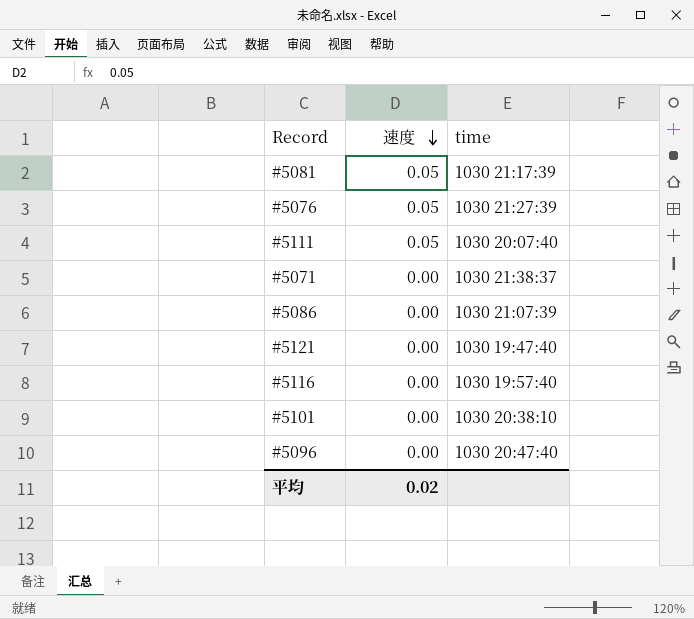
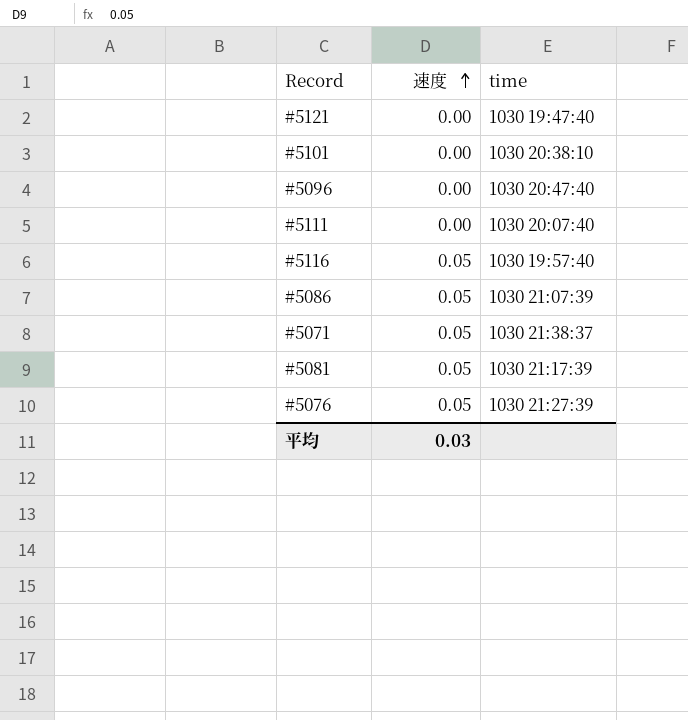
row order: 速度 descending -> 速度 ascending
#5111 | 速度: 0.05 -> 0.00
#5116 | 速度: 0.00 -> 0.05
#5086 | 速度: 0.00 -> 0.05
#5071 | 速度: 0.00 -> 0.05
平均 | 速度: 0.02 -> 0.03

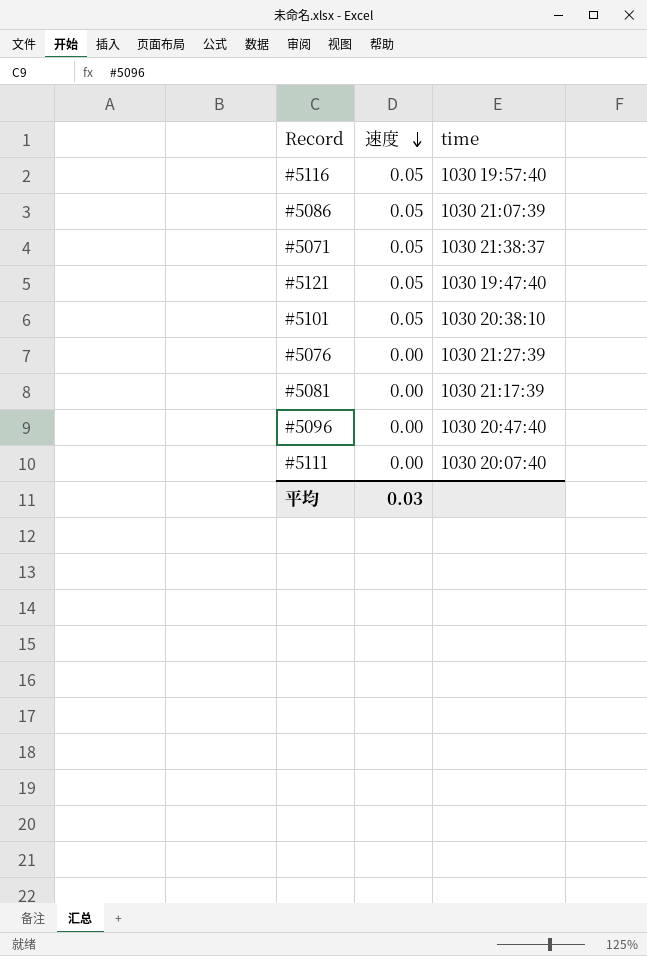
row order: 速度 ascending -> 速度 descending
#5121 | 速度: 0.00 -> 0.05
#5101 | 速度: 0.00 -> 0.05
#5076 | 速度: 0.05 -> 0.00
#5081 | 速度: 0.05 -> 0.00

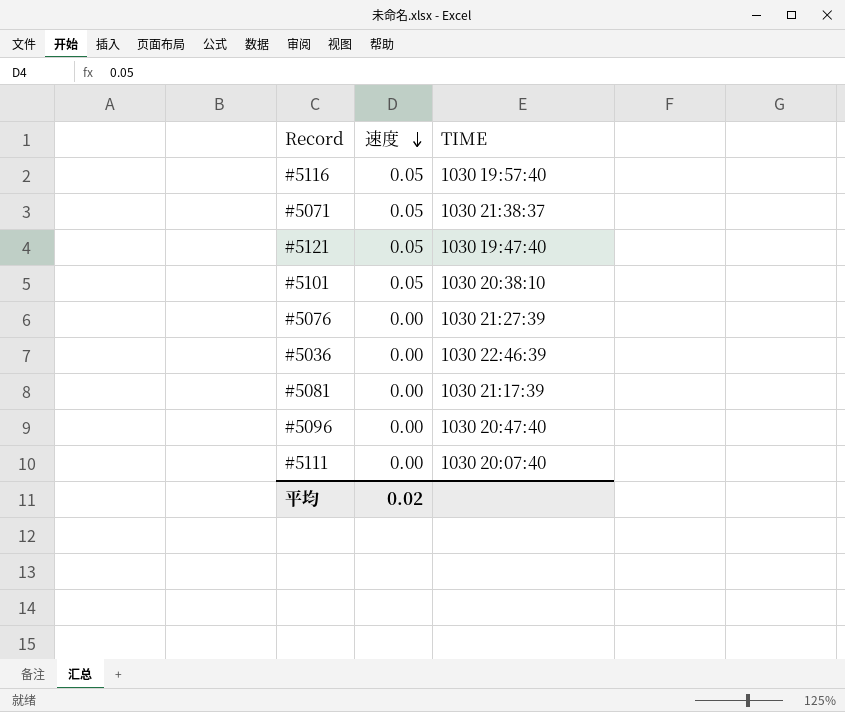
column name: time -> TIME
row #5086: 0.05 | 1030 21:07:39 -> none
row #5036: none -> 0.00 | 1030 22:46:39
平均 | 速度: 0.03 -> 0.02

